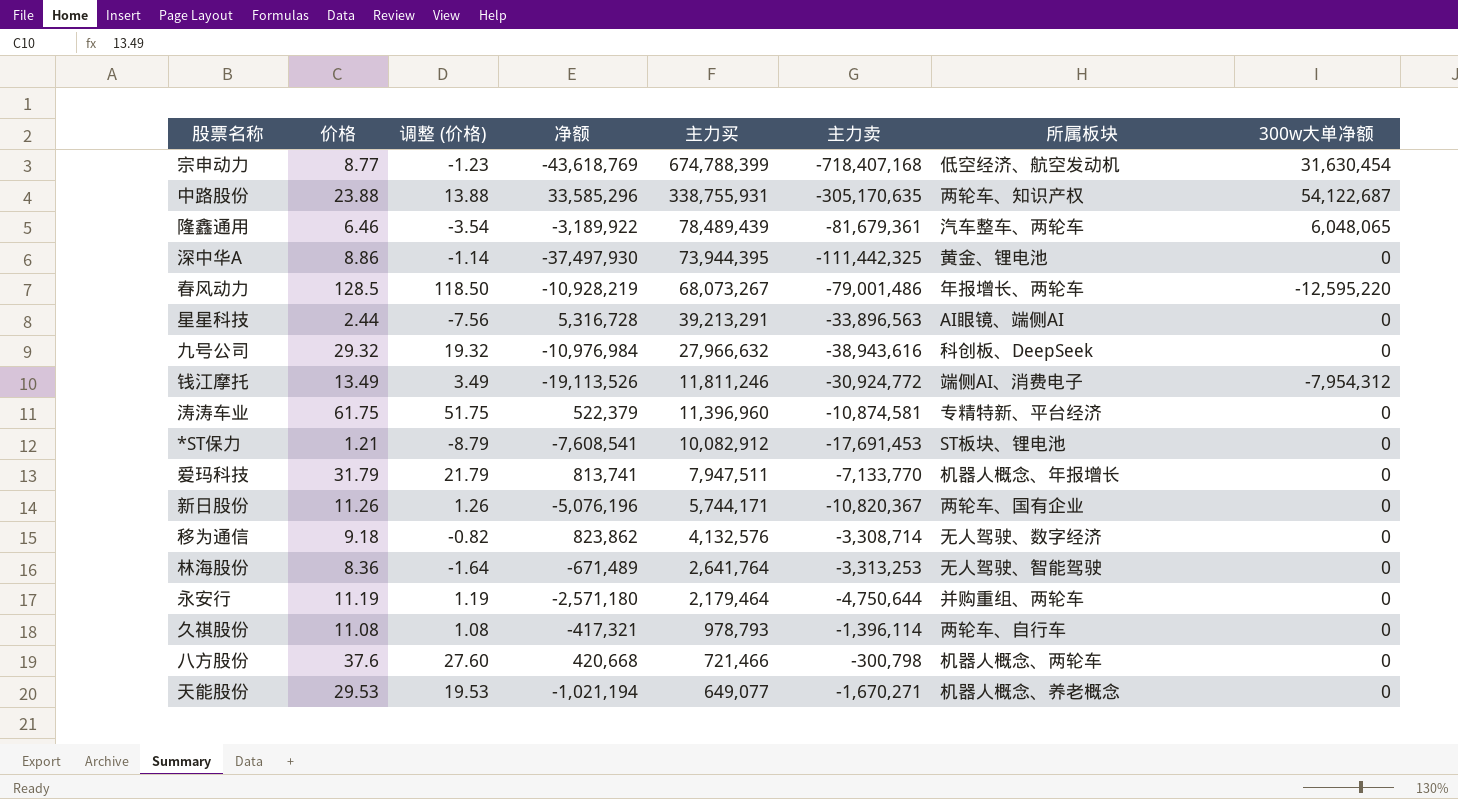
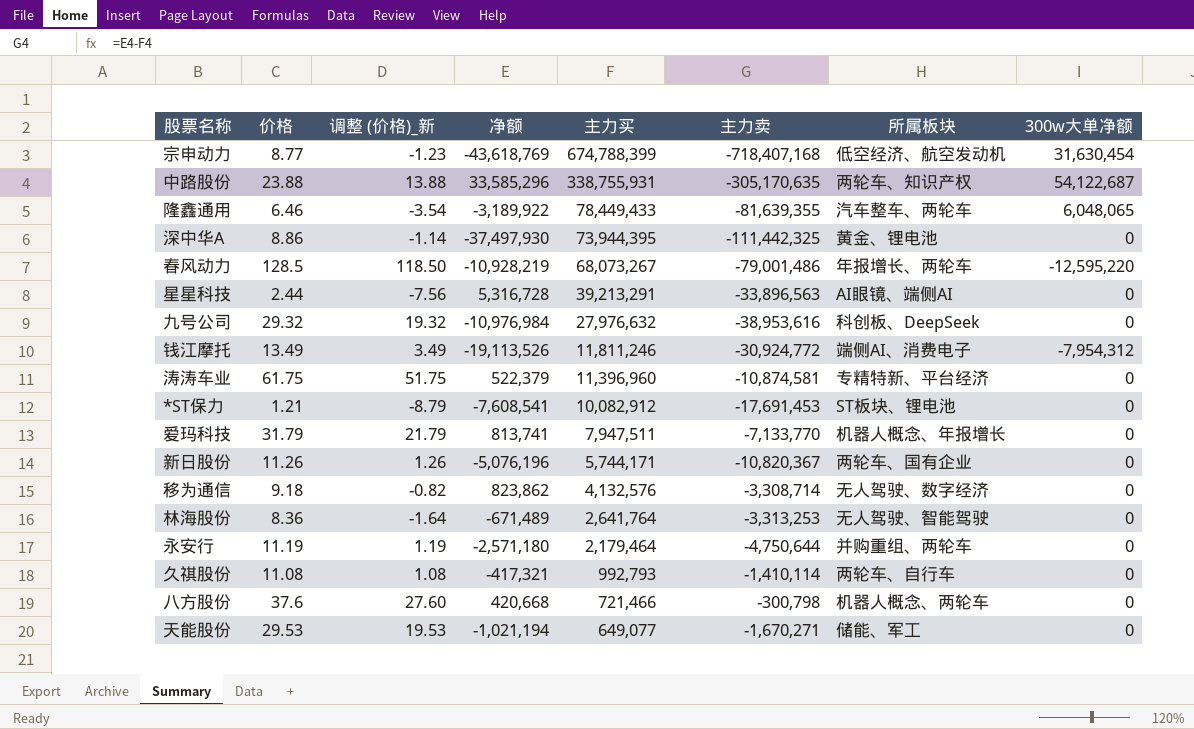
column name: 调整 (价格) -> 调整 (价格)_新
隆鑫通用 | 主力买: 78,489,439 -> 78,449,433
隆鑫通用 | 主力卖: -81,679,361 -> -81,639,355
九号公司 | 主力买: 27,966,632 -> 27,976,632
九号公司 | 主力卖: -38,943,616 -> -38,953,616
久祺股份 | 主力买: 978,793 -> 992,793
久祺股份 | 主力卖: -1,396,114 -> -1,410,114
天能股份 | 所属板块: 机器人概念、养老概念 -> 储能、军工

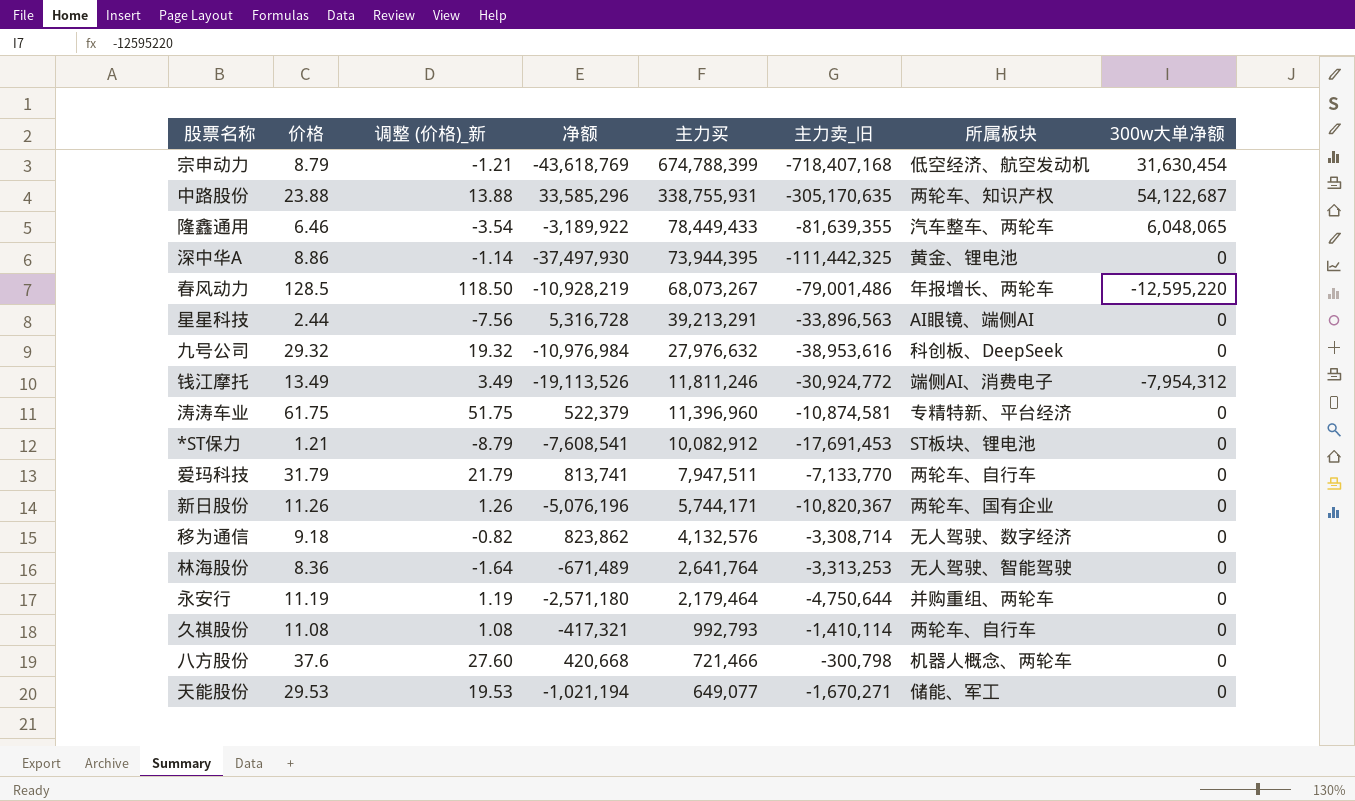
column name: 主力卖 -> 主力卖_旧
宗申动力 | 价格: 8.77 -> 8.79
宗申动力 | 调整 (价格)_新: -1.23 -> -1.21
爱玛科技 | 所属板块: 机器人概念、年报增长 -> 两轮车、自行车

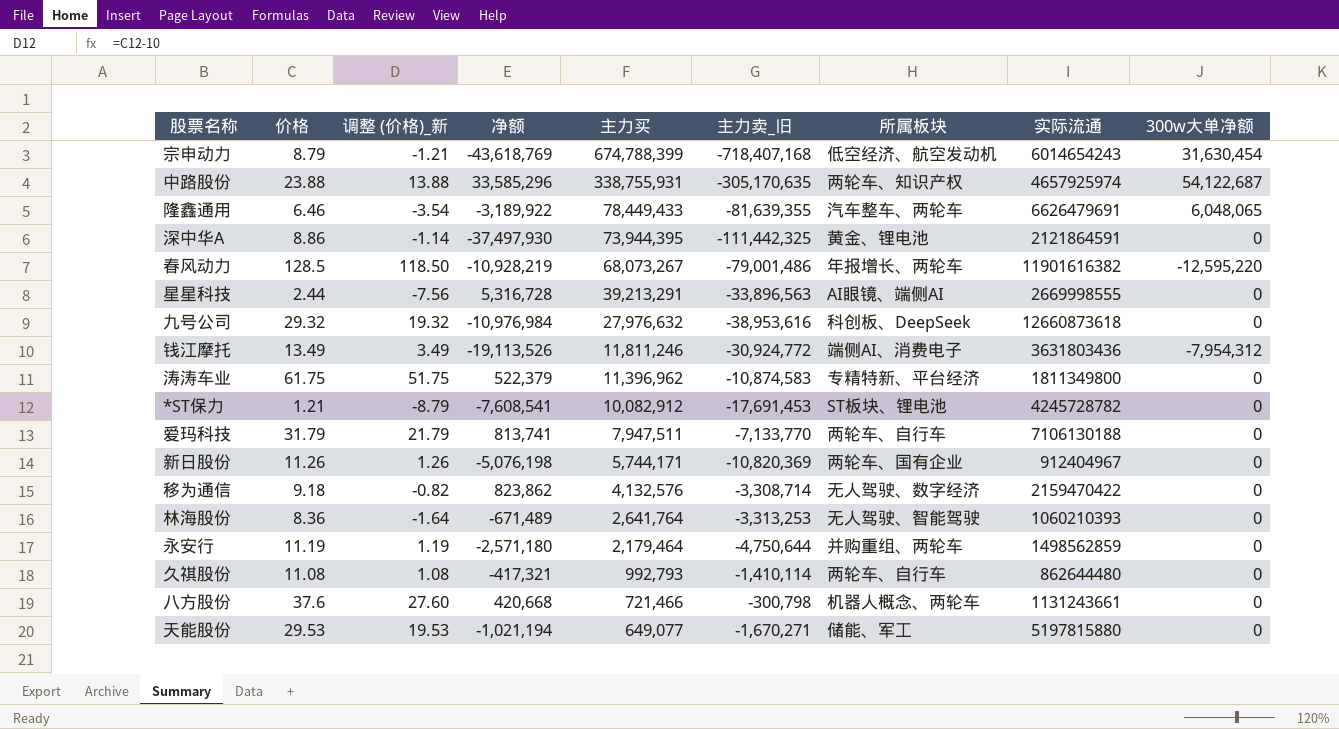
column 实际流通 | position: none -> 8
涛涛车业 | 主力买: 11,396,960 -> 11,396,962
涛涛车业 | 主力卖_旧: -10,874,581 -> -10,874,583
新日股份 | 净额: -5,076,196 -> -5,076,198
新日股份 | 主力卖_旧: -10,820,367 -> -10,820,369

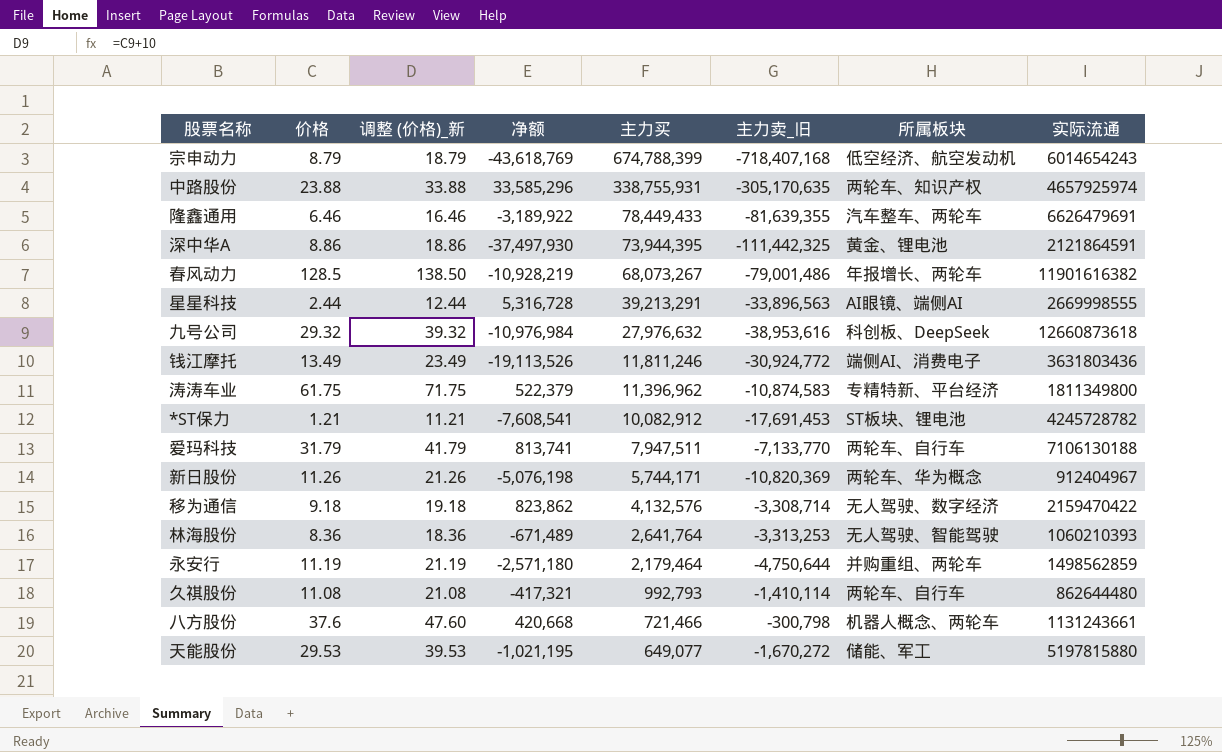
column 300w大单净额 | position: 9 -> none
column 调整 (价格)_新 | formula: [价格] - 10 -> [价格] + 10
新日股份 | 所属板块: 两轮车、国有企业 -> 两轮车、华为概念
天能股份 | 净额: -1,021,194 -> -1,021,195
天能股份 | 主力卖_旧: -1,670,271 -> -1,670,272

